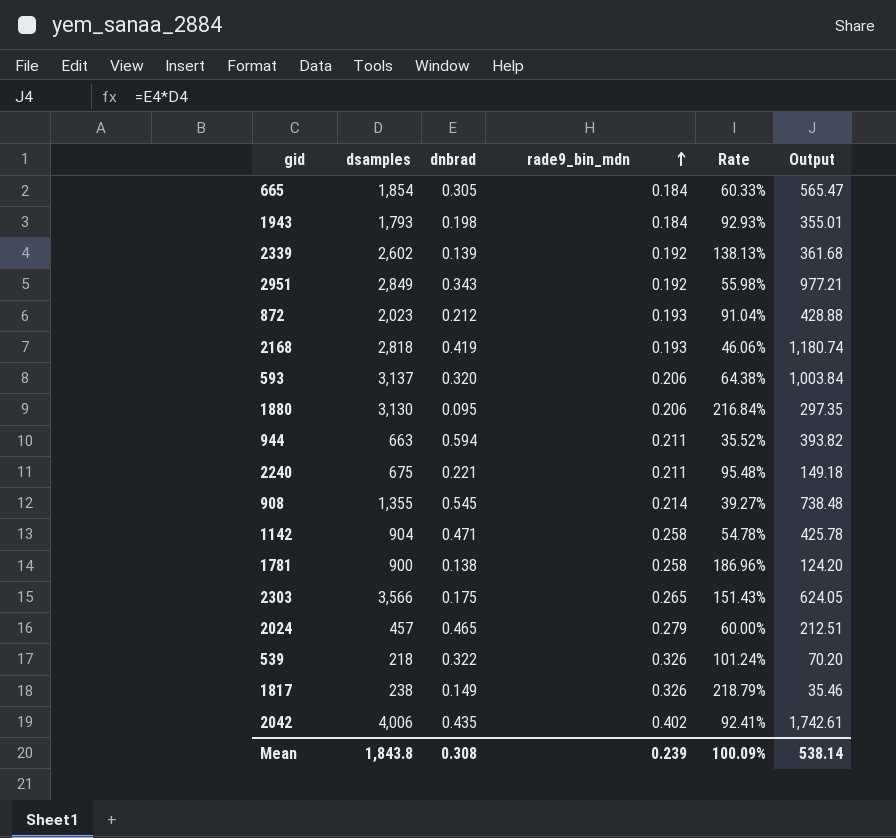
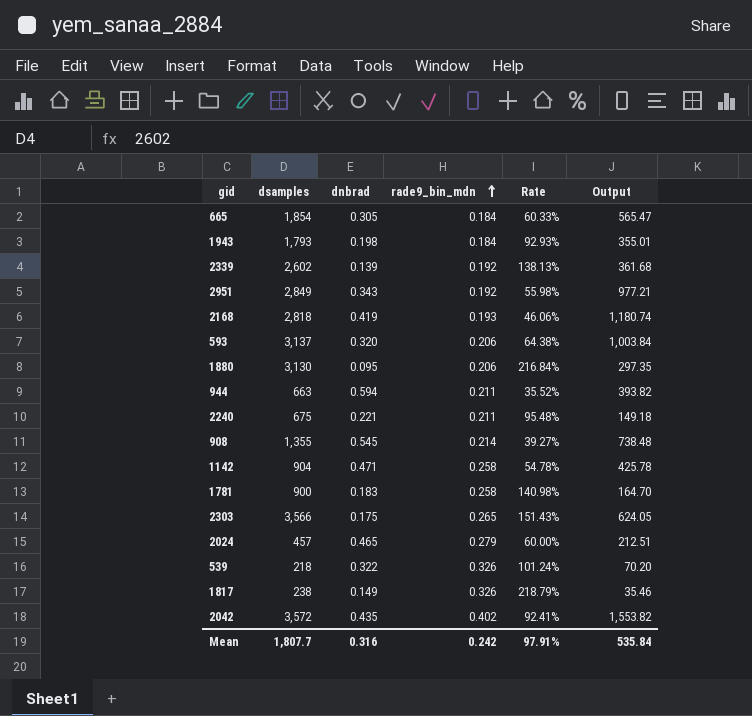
row 872: 2,023 | 0.212 | 0.193 | 91.04% | 428.88 -> none
1781 | dnbrad: 0.138 -> 0.183
1781 | Rate: 186.96% -> 140.98%
1781 | Output: 124.20 -> 164.70
2042 | dsamples: 4,006 -> 3,572
2042 | Output: 1,742.61 -> 1,553.82
Mean | dsamples: 1,843.8 -> 1,807.7
Mean | dnbrad: 0.308 -> 0.316
Mean | rade9_bin_mdn: 0.239 -> 0.242
Mean | Rate: 100.09% -> 97.91%
Mean | Output: 538.14 -> 535.84

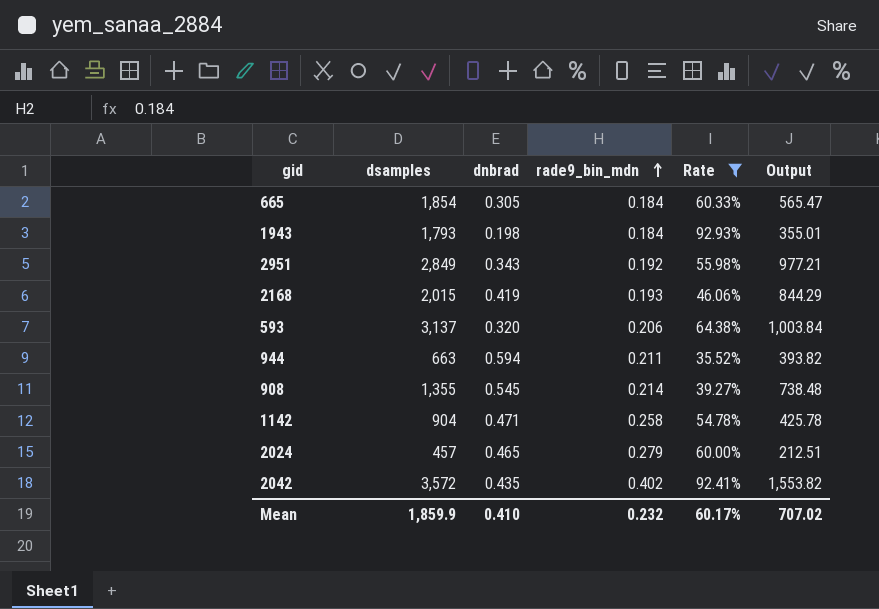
filter: none -> Rate <= 92.93%
2168 | dsamples: 2,818 -> 2,015
2168 | Output: 1,180.74 -> 844.29
Mean | dsamples: 1,807.7 -> 1,859.9
Mean | dnbrad: 0.316 -> 0.410
Mean | rade9_bin_mdn: 0.242 -> 0.232
Mean | Rate: 97.91% -> 60.17%
Mean | Output: 535.84 -> 707.02

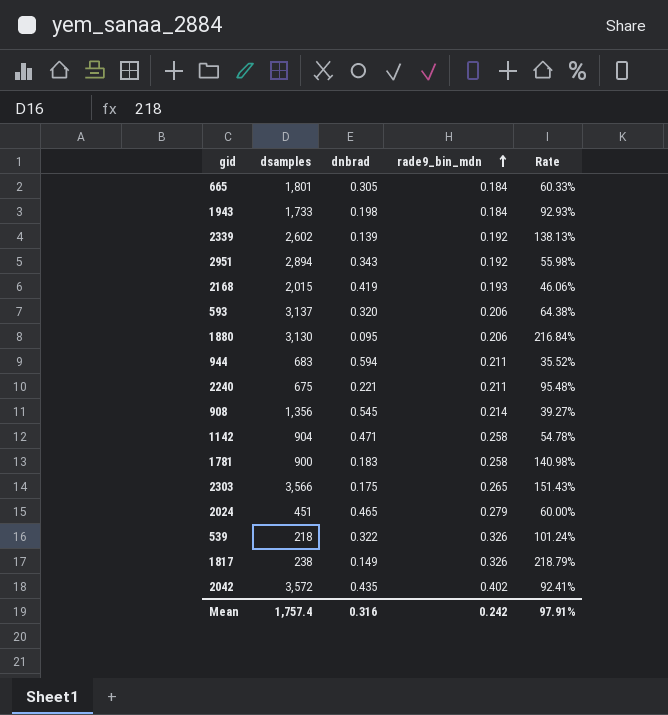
filter: Rate <= 92.93% -> none
column Output | formula: [dsamples] * [dnbrad] -> none
665 | dsamples: 1,854 -> 1,801
1943 | dsamples: 1,793 -> 1,733
2951 | dsamples: 2,849 -> 2,894
944 | dsamples: 663 -> 683
908 | dsamples: 1,355 -> 1,356
2024 | dsamples: 457 -> 451
Mean | dsamples: 1,859.9 -> 1,757.4
Mean | dnbrad: 0.410 -> 0.316
Mean | rade9_bin_mdn: 0.232 -> 0.242
Mean | Rate: 60.17% -> 97.91%

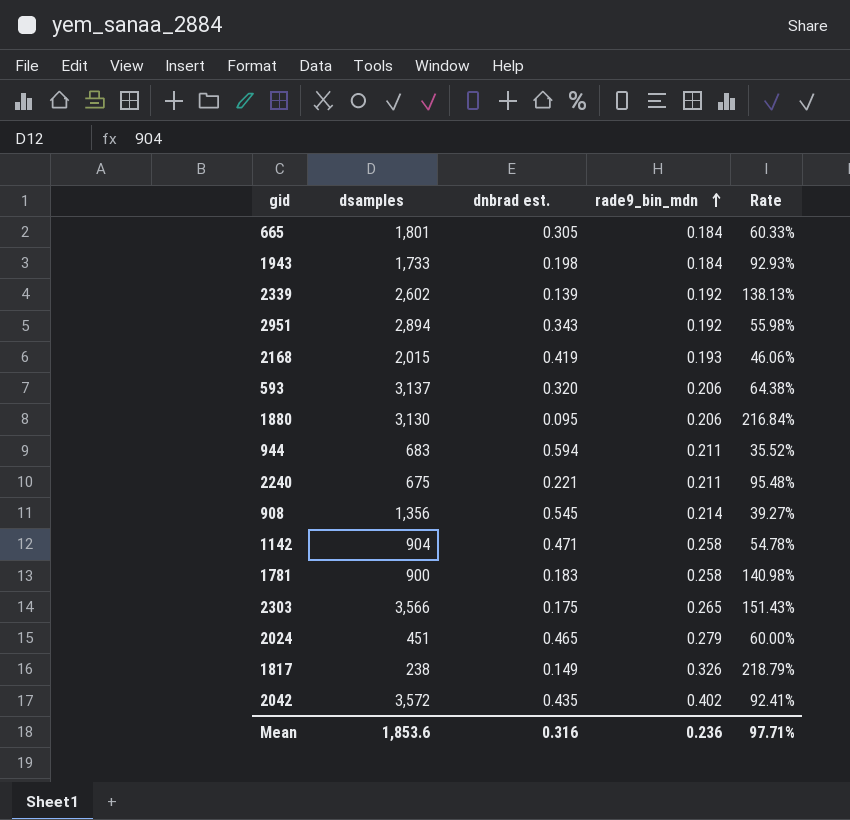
column name: dnbrad -> dnbrad est.
row 539: 218 | 0.322 | 0.326 | 101.24% -> none
Mean | dsamples: 1,757.4 -> 1,853.6
Mean | rade9_bin_mdn: 0.242 -> 0.236
Mean | Rate: 97.91% -> 97.71%

